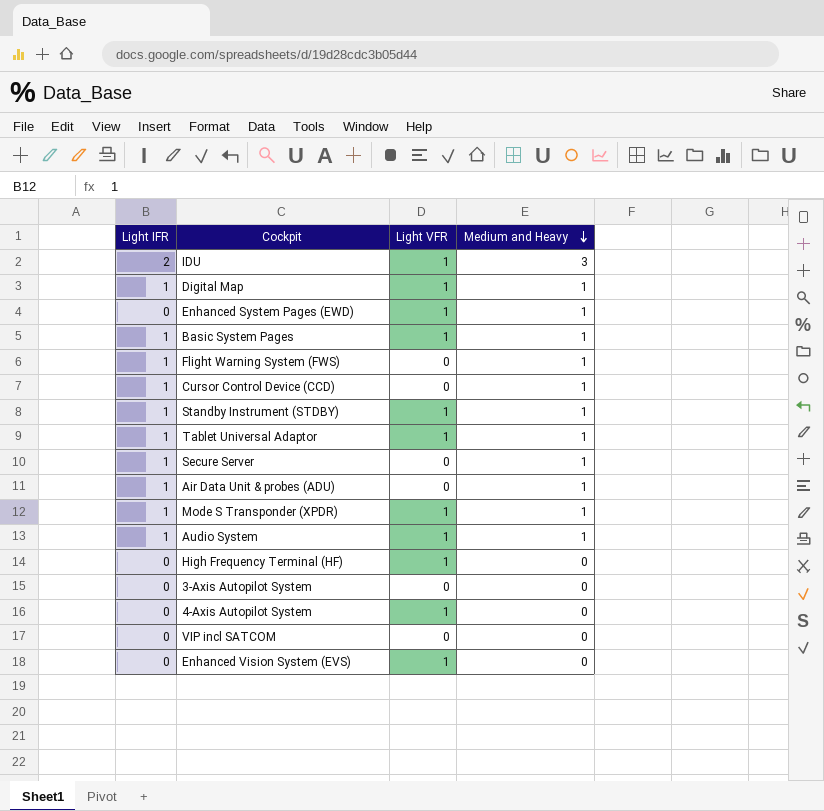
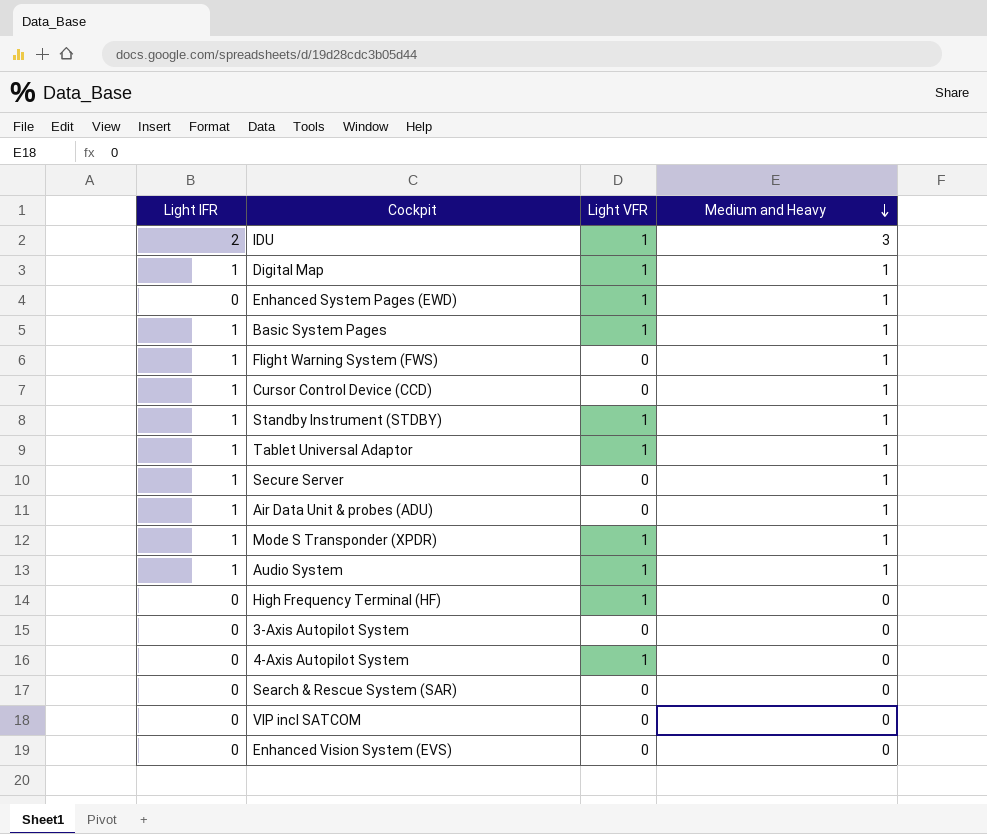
row Search & Rescue System (SAR): none -> 0 | 0 | 0
Enhanced Vision System (EVS) | Light VFR: 1 -> 0

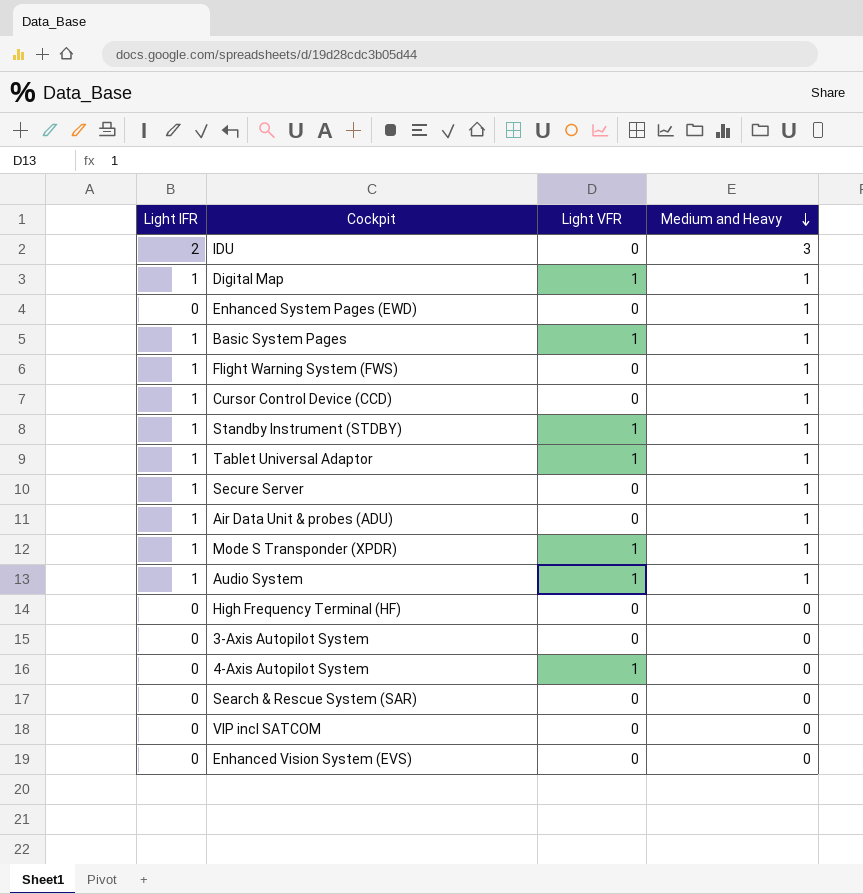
IDU | Light VFR: 1 -> 0
Enhanced System Pages (EWD) | Light VFR: 1 -> 0
High Frequency Terminal (HF) | Light VFR: 1 -> 0

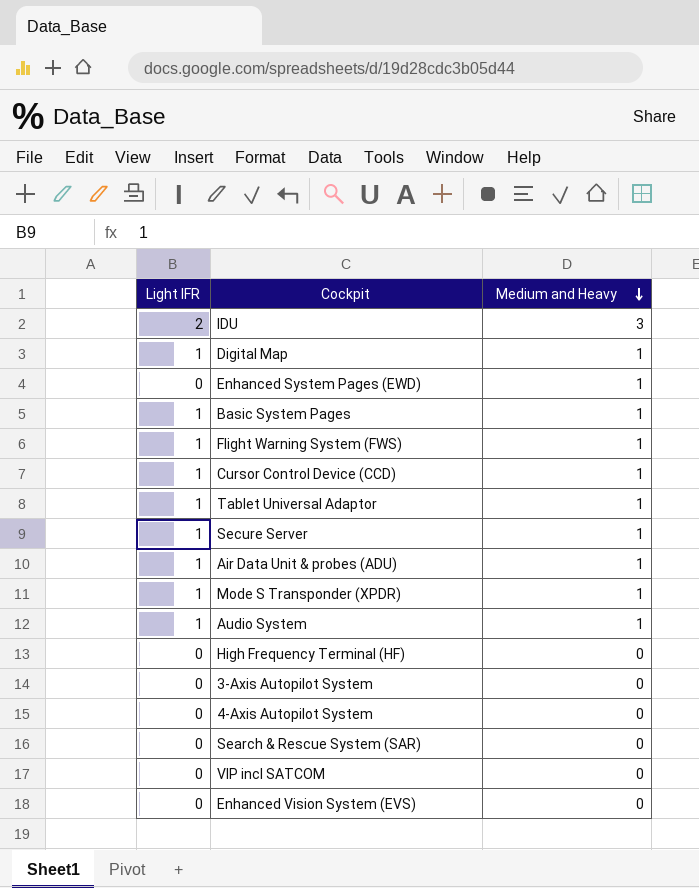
column Light VFR | position: 3 -> none
row Standby Instrument (STDBY): 1 | 1 | 1 -> none

